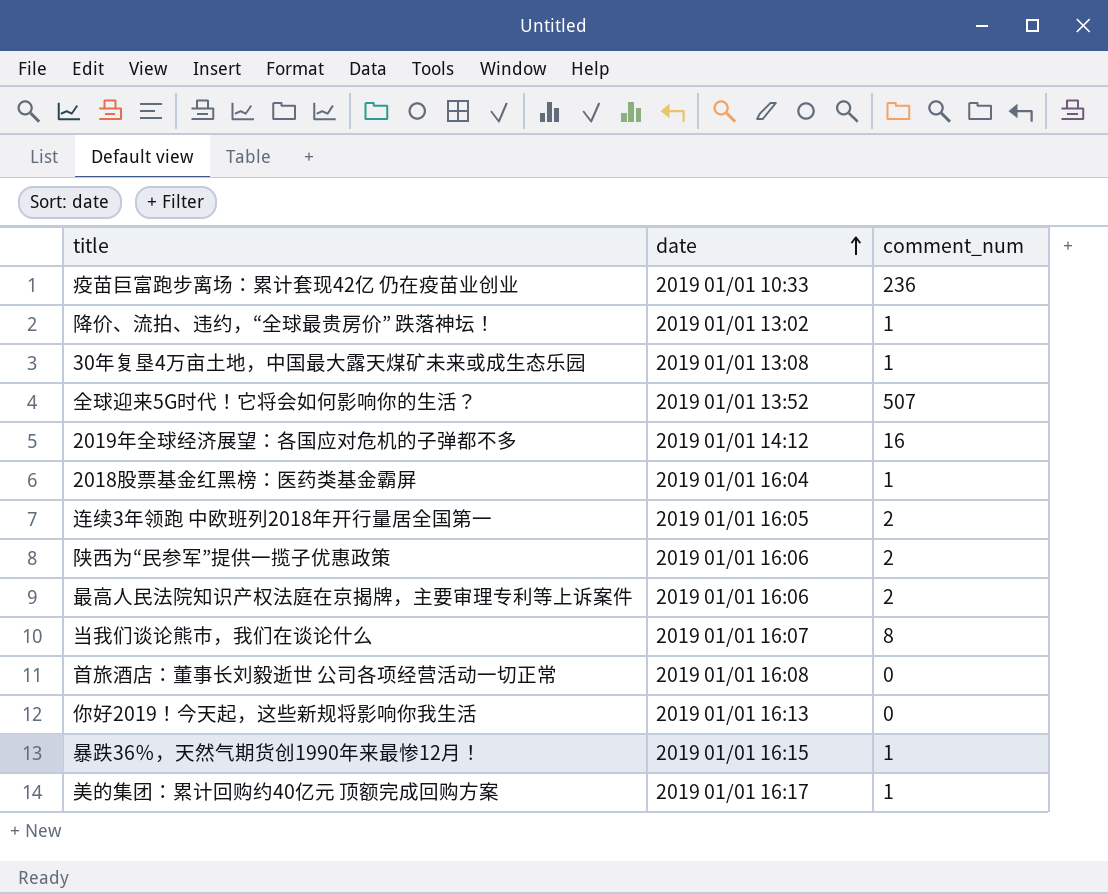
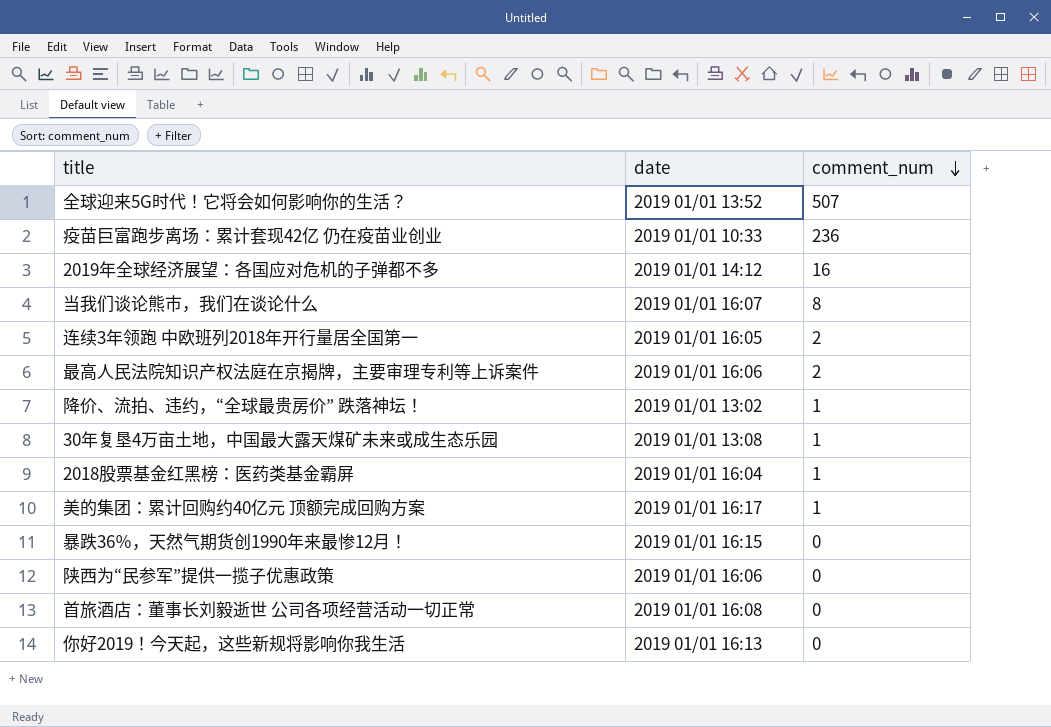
row order: date ascending -> comment_num descending
暴跌36％，天然气期货创1990年来最惨12月！ | comment_num: 1 -> 0
陕西为“民参军”提供一揽子优惠政策 | comment_num: 2 -> 0

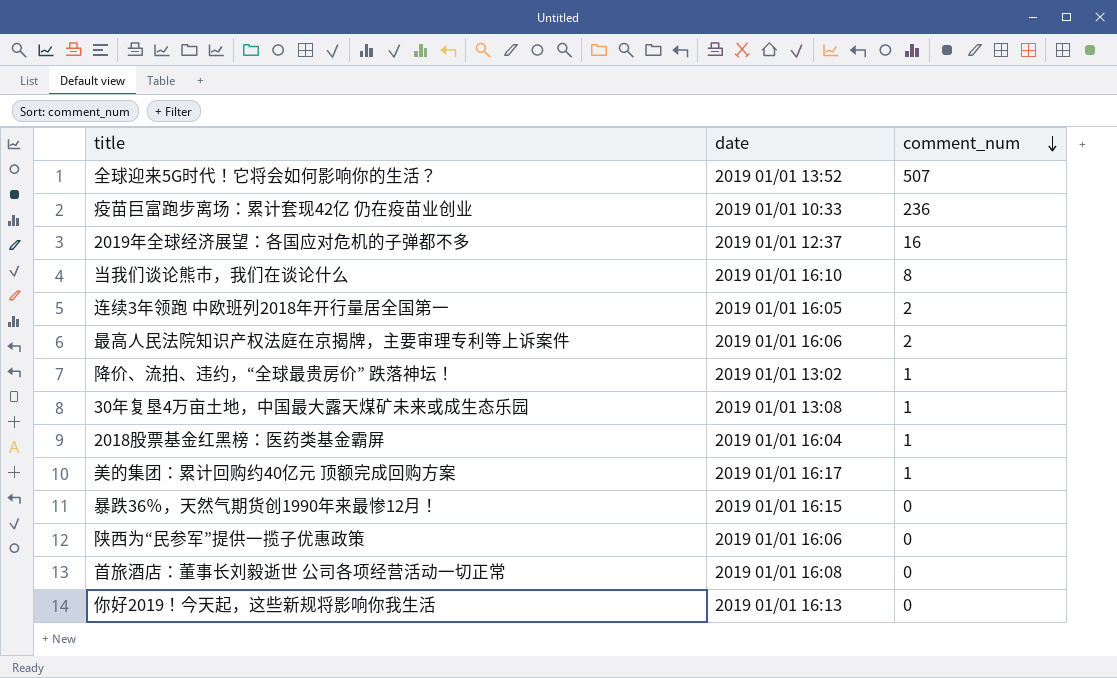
2019年全球经济展望：各国应对危机的子弹都不多 | date: 2019 01/01 14:12 -> 2019 01/01 12:37
当我们谈论熊市，我们在谈论什么 | date: 2019 01/01 16:07 -> 2019 01/01 16:10

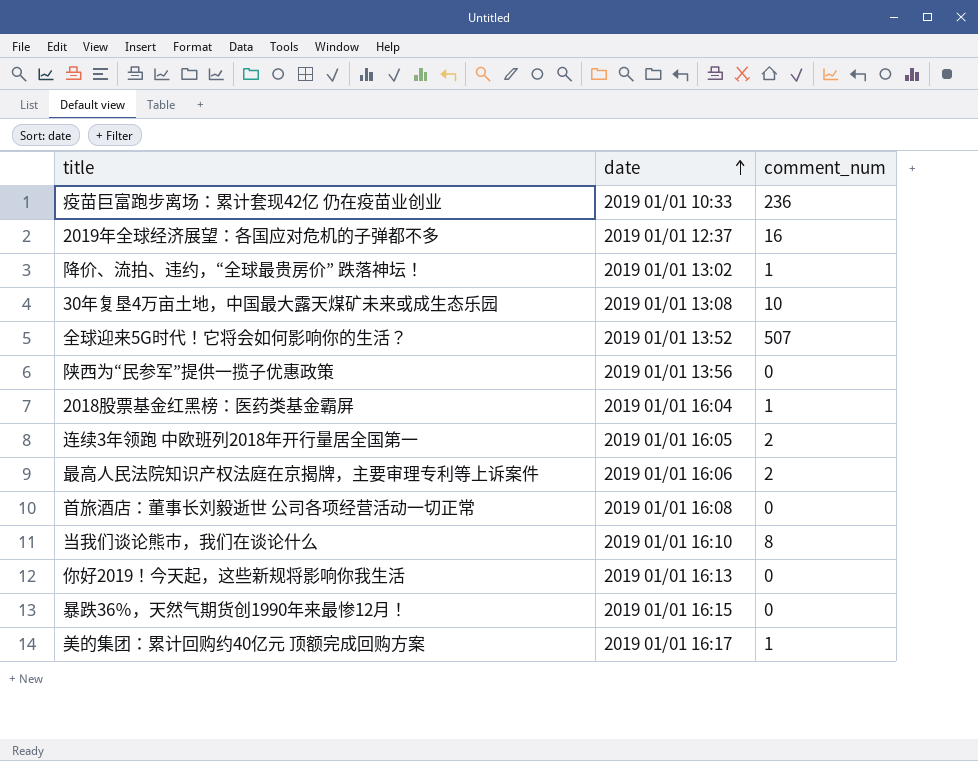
row order: comment_num descending -> date ascending
30年复垦4万亩土地，中国最大露天煤矿未来或成生态乐园 | comment_num: 1 -> 10
陕西为“民参军”提供一揽子优惠政策 | date: 2019 01/01 16:06 -> 2019 01/01 13:56

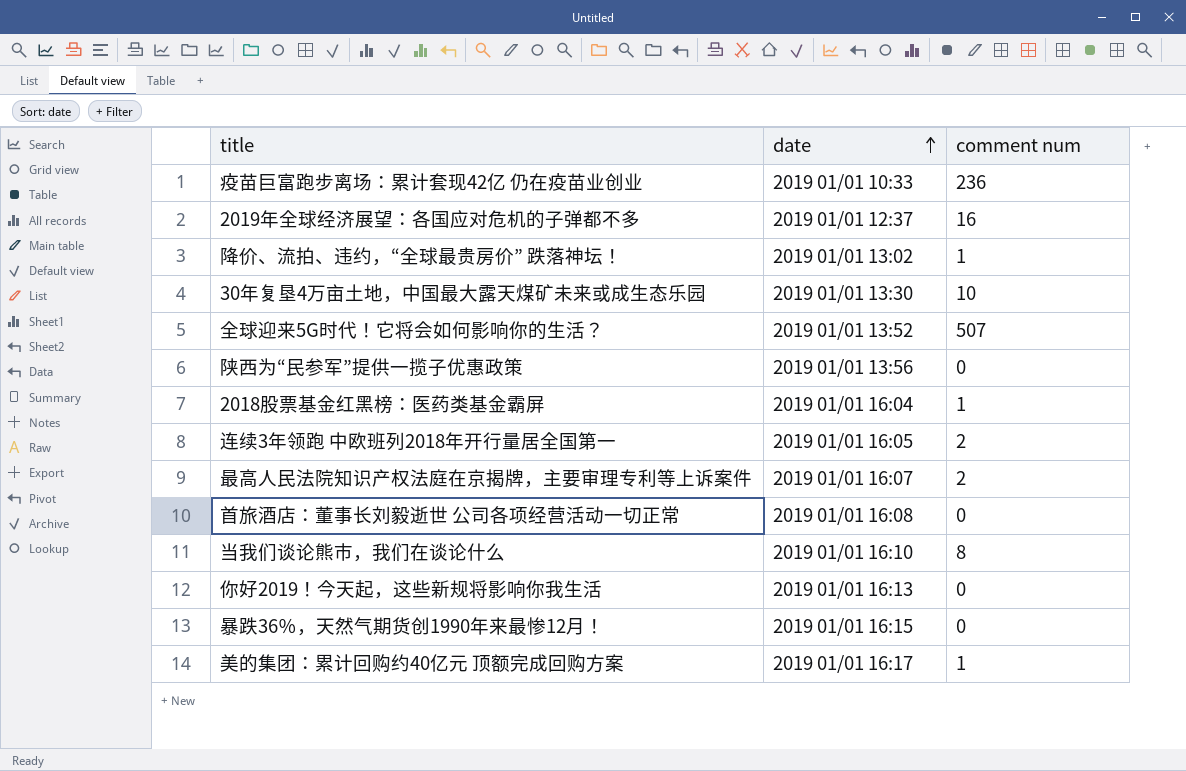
column name: comment_num -> comment num
30年复垦4万亩土地，中国最大露天煤矿未来或成生态乐园 | date: 2019 01/01 13:08 -> 2019 01/01 13:30
最高人民法院知识产权法庭在京揭牌，主要审理专利等上诉案件 | date: 2019 01/01 16:06 -> 2019 01/01 16:07

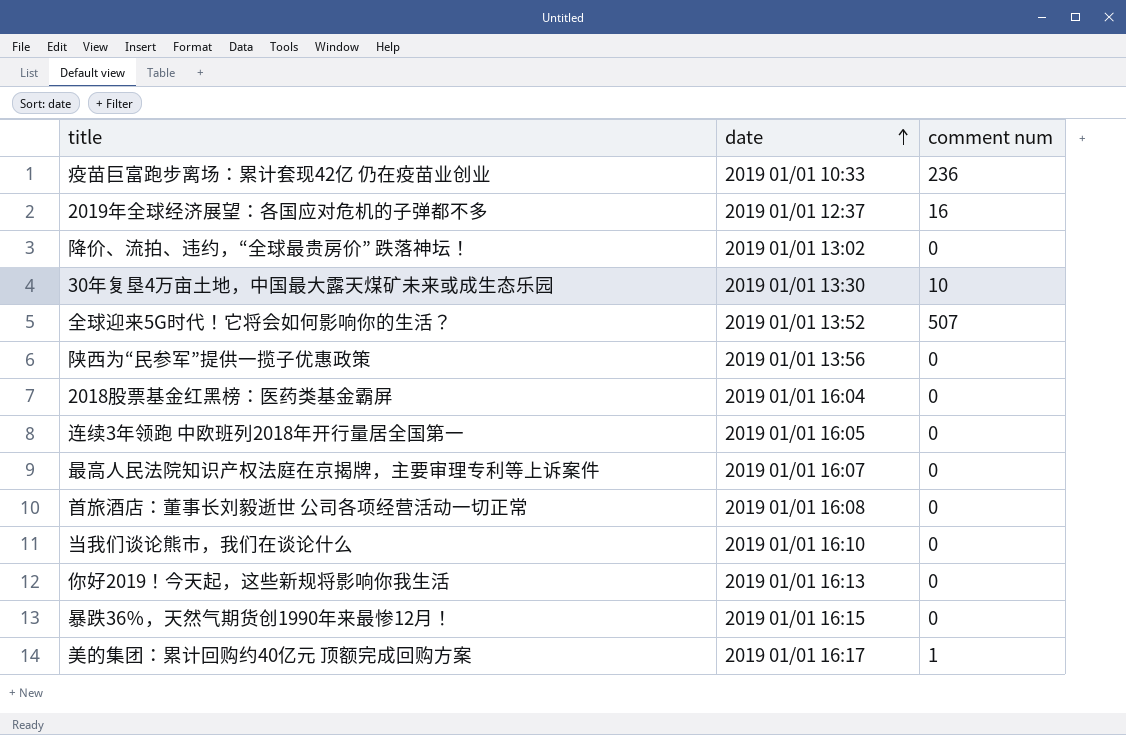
降价、流拍、违约，“全球最贵房价” 跌落神坛！ | comment num: 1 -> 0
2018股票基金红黑榜：医药类基金霸屏 | comment num: 1 -> 0
连续3年领跑 中欧班列2018年开行量居全国第一 | comment num: 2 -> 0
最高人民法院知识产权法庭在京揭牌，主要审理专利等上诉案件 | comment num: 2 -> 0
当我们谈论熊市，我们在谈论什么 | comment num: 8 -> 0

